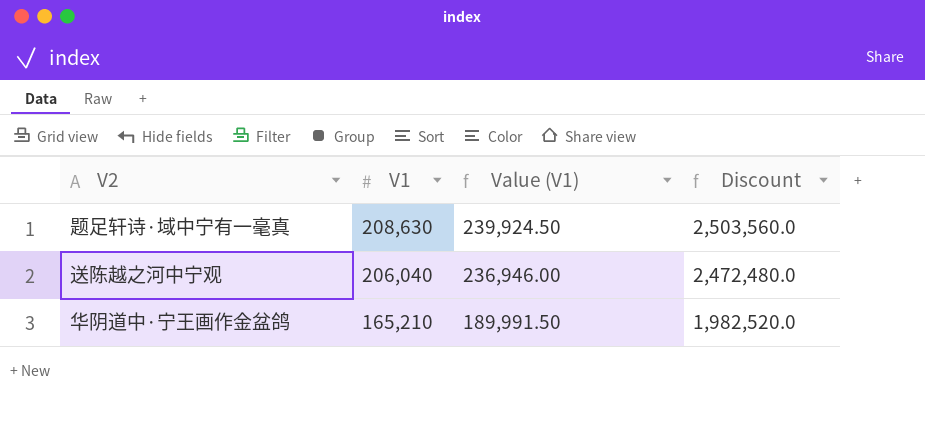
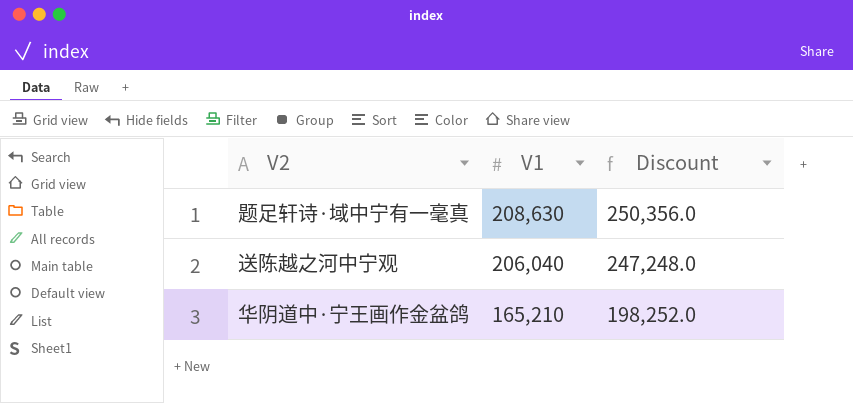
column Value (V1) | formula: [V1] * 1.15 -> none
column Discount | formula: [V1] * 12 -> [V1] * 1.2

